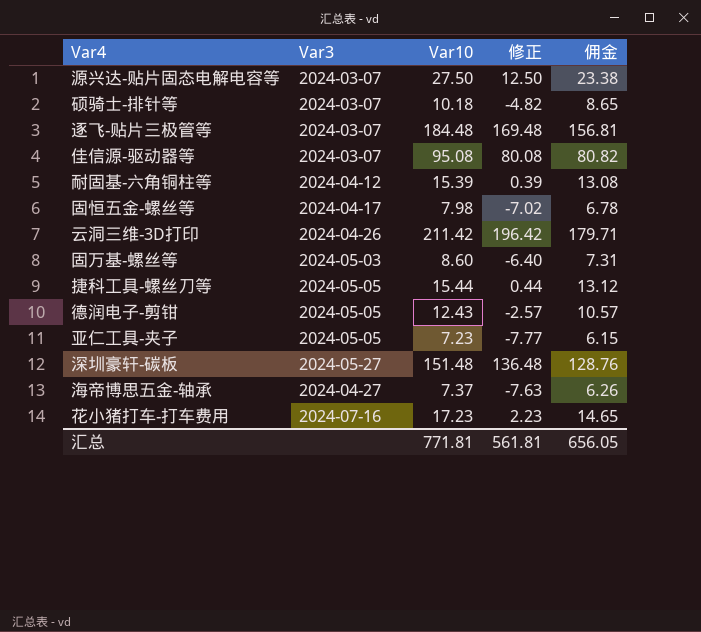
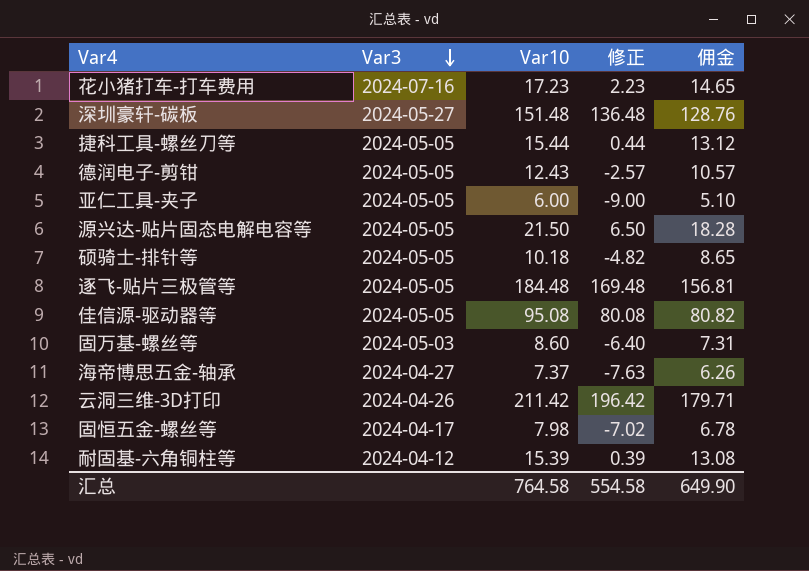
row order: none -> Var3 descending
亚仁工具-夹子 | Var10: 7.23 -> 6.00
亚仁工具-夹子 | 修正: -7.77 -> -9.00
亚仁工具-夹子 | 佣金: 6.15 -> 5.10
源兴达-贴片固态电解电容等 | Var3: 2024-03-07 -> 2024-05-05
源兴达-贴片固态电解电容等 | Var10: 27.50 -> 21.50
源兴达-贴片固态电解电容等 | 修正: 12.50 -> 6.50
源兴达-贴片固态电解电容等 | 佣金: 23.38 -> 18.28
硕骑士-排针等 | Var3: 2024-03-07 -> 2024-05-05
逐飞-贴片三极管等 | Var3: 2024-03-07 -> 2024-05-05
佳信源-驱动器等 | Var3: 2024-03-07 -> 2024-05-05
汇总 | Var10: 771.81 -> 764.58
汇总 | 修正: 561.81 -> 554.58
汇总 | 佣金: 656.05 -> 649.90

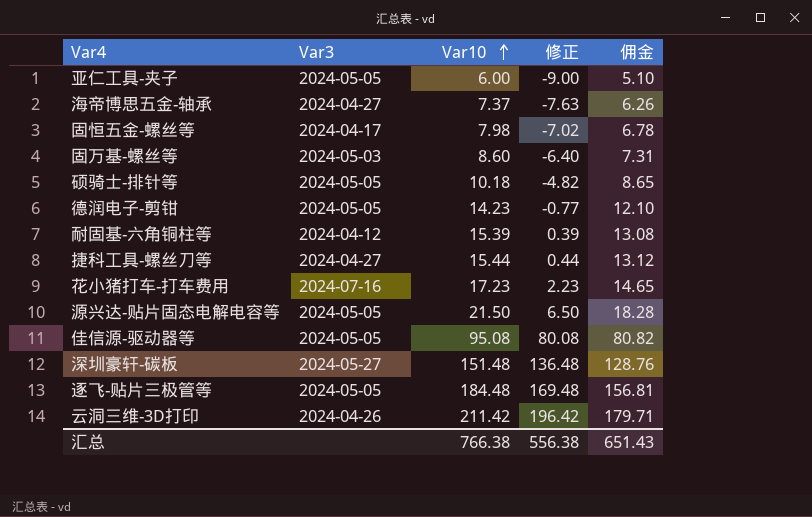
row order: Var3 descending -> Var10 ascending
德润电子-剪钳 | Var10: 12.43 -> 14.23
德润电子-剪钳 | 修正: -2.57 -> -0.77
德润电子-剪钳 | 佣金: 10.57 -> 12.10
捷科工具-螺丝刀等 | Var3: 2024-05-05 -> 2024-04-27
汇总 | Var10: 764.58 -> 766.38
汇总 | 修正: 554.58 -> 556.38
汇总 | 佣金: 649.90 -> 651.43

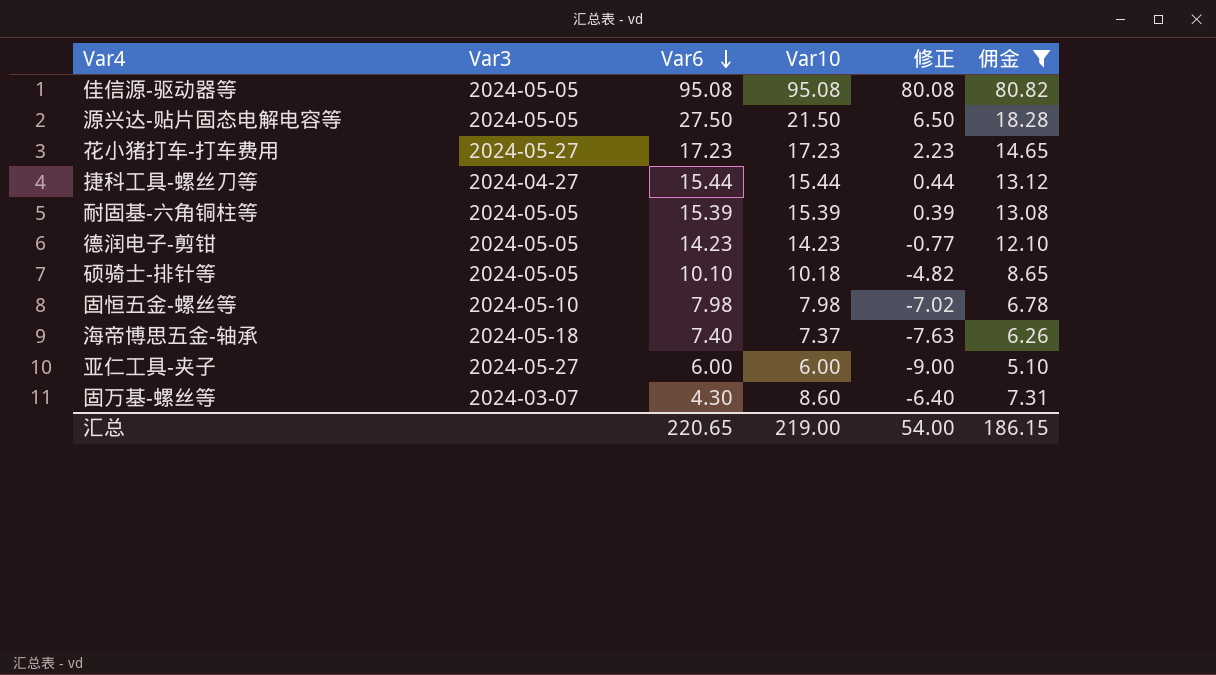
filter: none -> 佣金 <= 80.82
row order: Var10 ascending -> Var6 descending
column Var6 | position: none -> 3
花小猪打车-打车费用 | Var3: 2024-07-16 -> 2024-05-27
耐固基-六角铜柱等 | Var3: 2024-04-12 -> 2024-05-05
固恒五金-螺丝等 | Var3: 2024-04-17 -> 2024-05-10
海帝博思五金-轴承 | Var3: 2024-04-27 -> 2024-05-18
亚仁工具-夹子 | Var3: 2024-05-05 -> 2024-05-27
固万基-螺丝等 | Var3: 2024-05-03 -> 2024-03-07
汇总 | Var10: 766.38 -> 219.00
汇总 | 修正: 556.38 -> 54.00
汇总 | 佣金: 651.43 -> 186.15

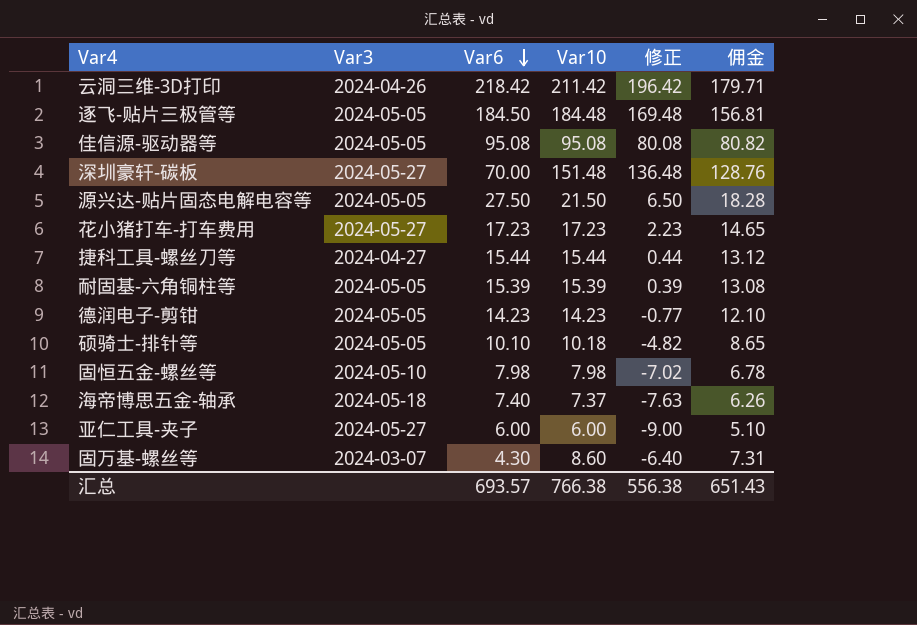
filter: 佣金 <= 80.82 -> none
汇总 | Var6: 220.65 -> 693.57
汇总 | Var10: 219.00 -> 766.38
汇总 | 修正: 54.00 -> 556.38
汇总 | 佣金: 186.15 -> 651.43

